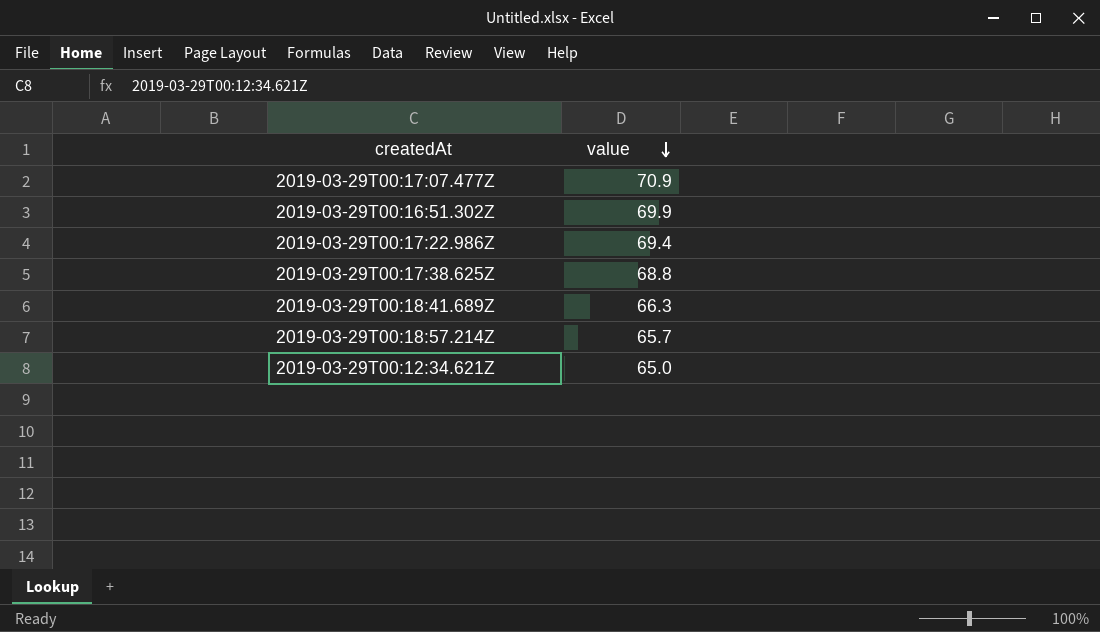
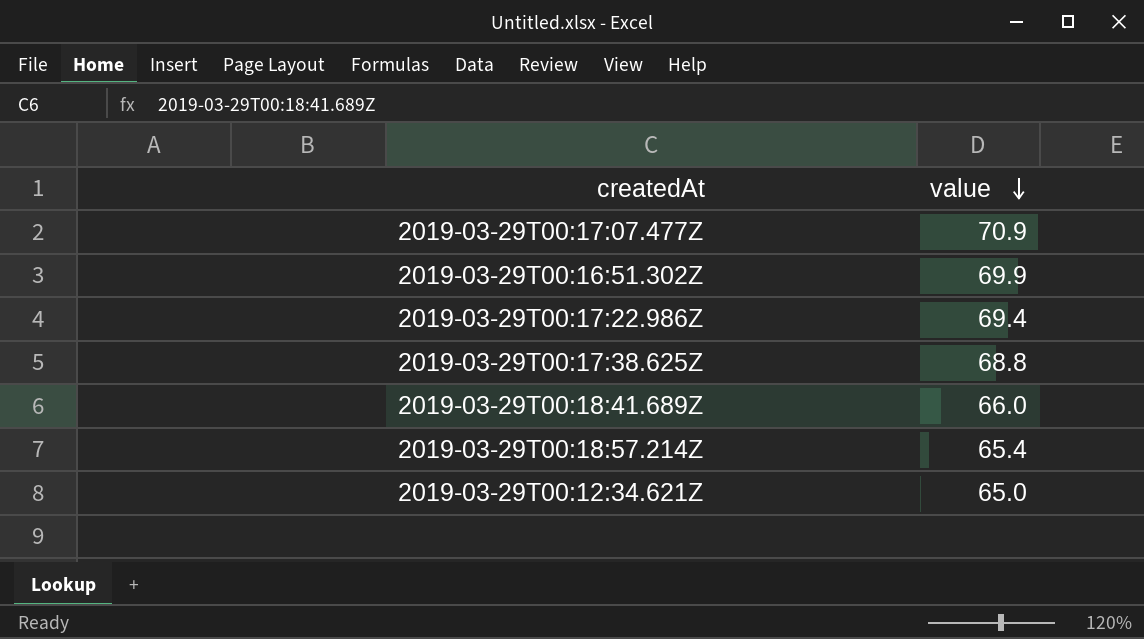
2019-03-29T00:18:41.689Z | value: 66.3 -> 66.0
2019-03-29T00:18:57.214Z | value: 65.7 -> 65.4

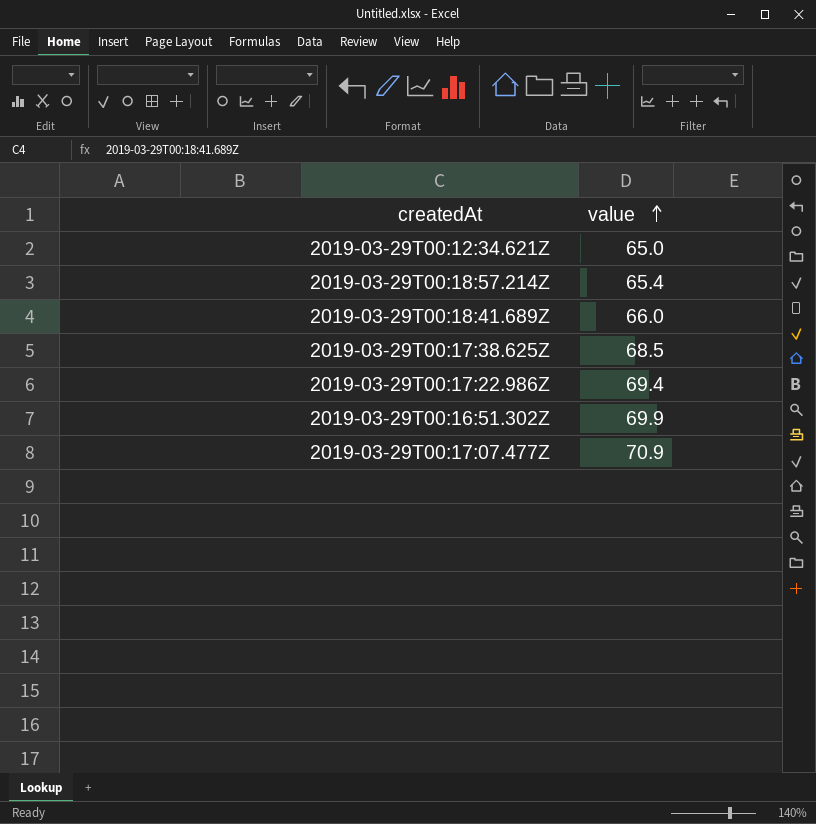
row order: value descending -> value ascending
2019-03-29T00:17:38.625Z | value: 68.8 -> 68.5

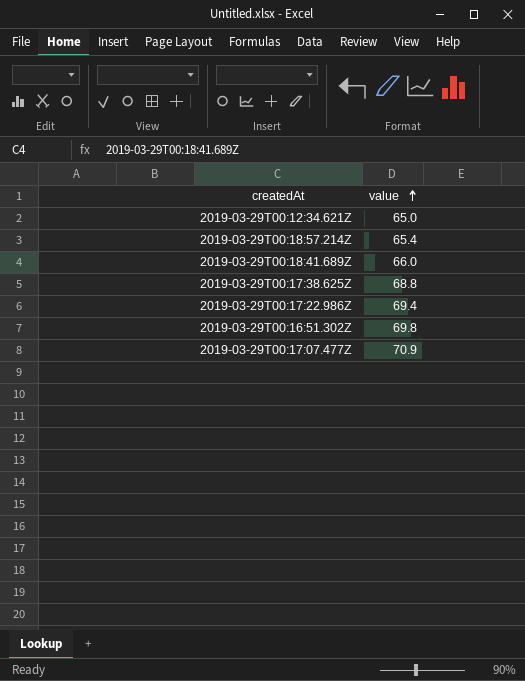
2019-03-29T00:17:38.625Z | value: 68.5 -> 68.8
2019-03-29T00:16:51.302Z | value: 69.9 -> 69.8

